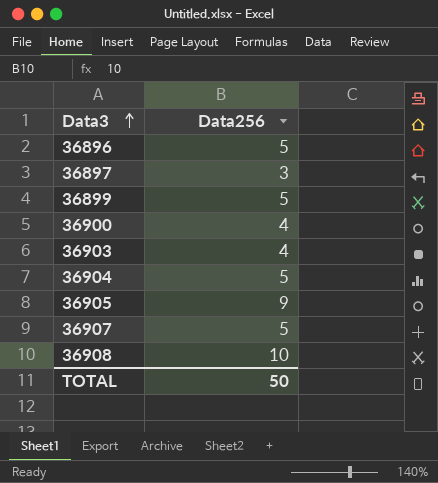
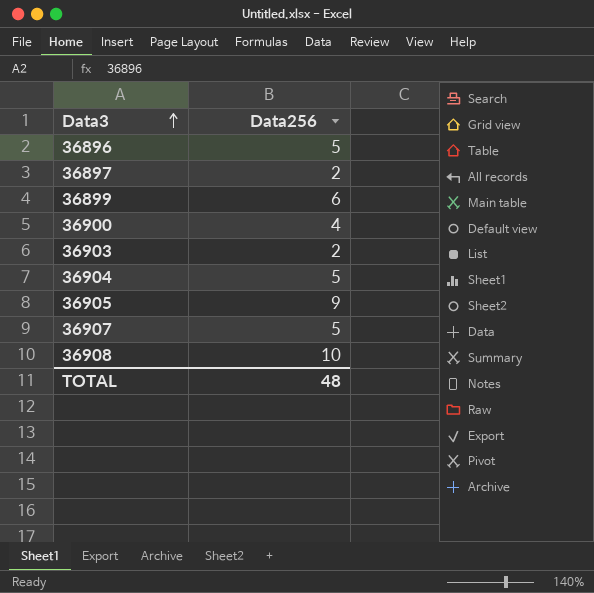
36897 | Data256: 3 -> 2
36899 | Data256: 5 -> 6
36903 | Data256: 4 -> 2
TOTAL | Data256: 50 -> 48

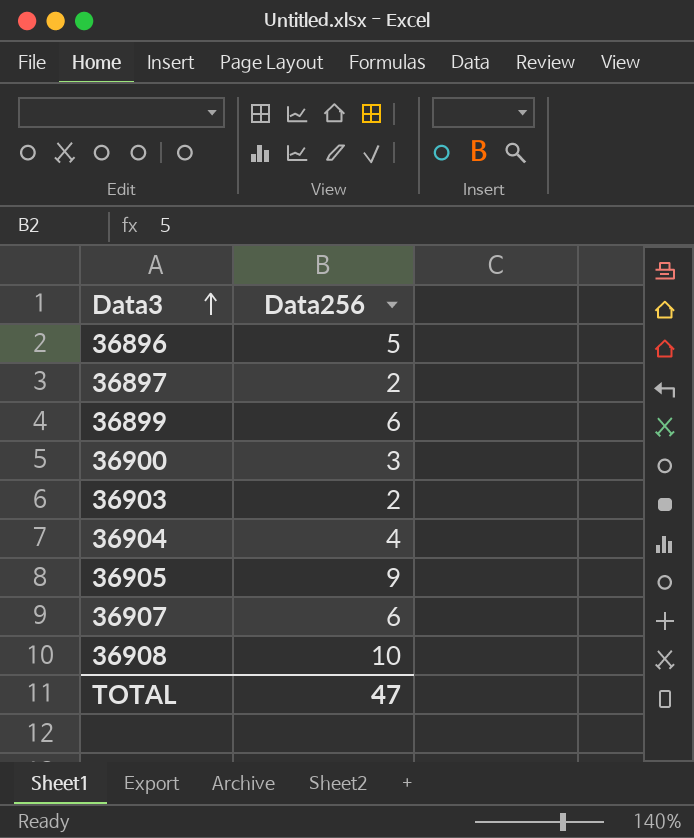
36900 | Data256: 4 -> 3
36904 | Data256: 5 -> 4
36907 | Data256: 5 -> 6
TOTAL | Data256: 48 -> 47

